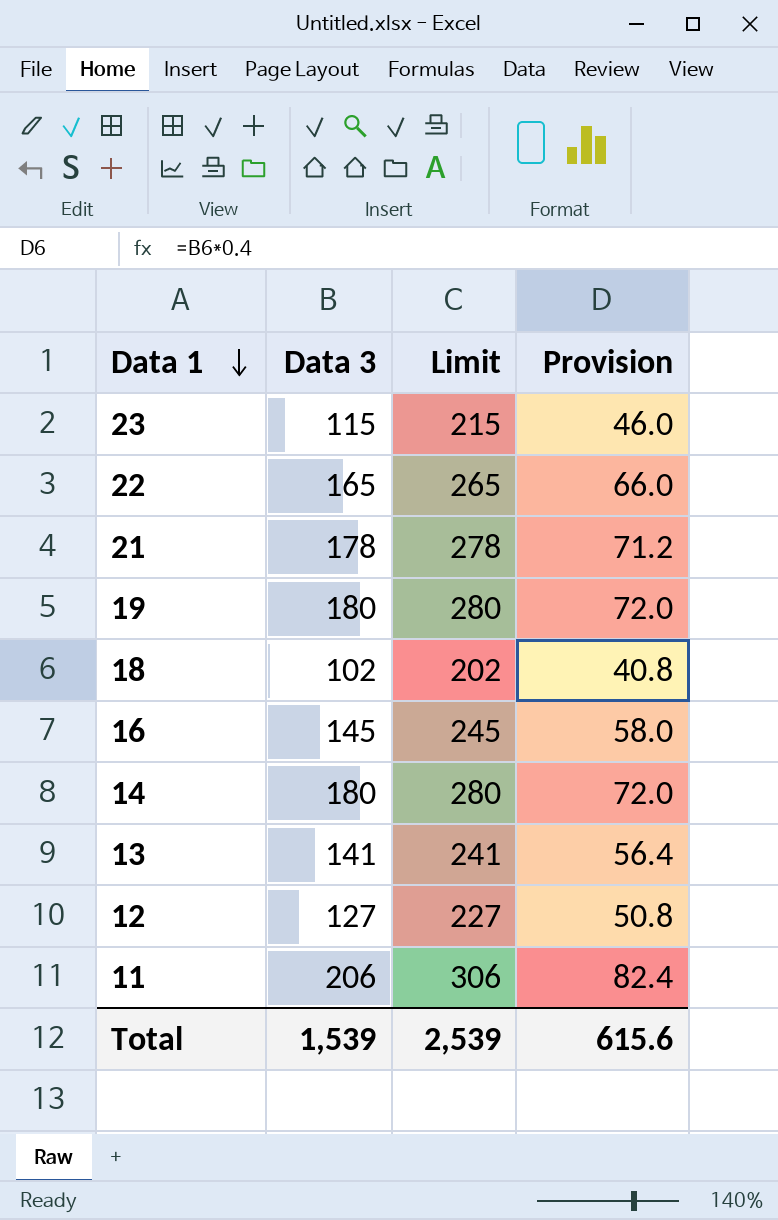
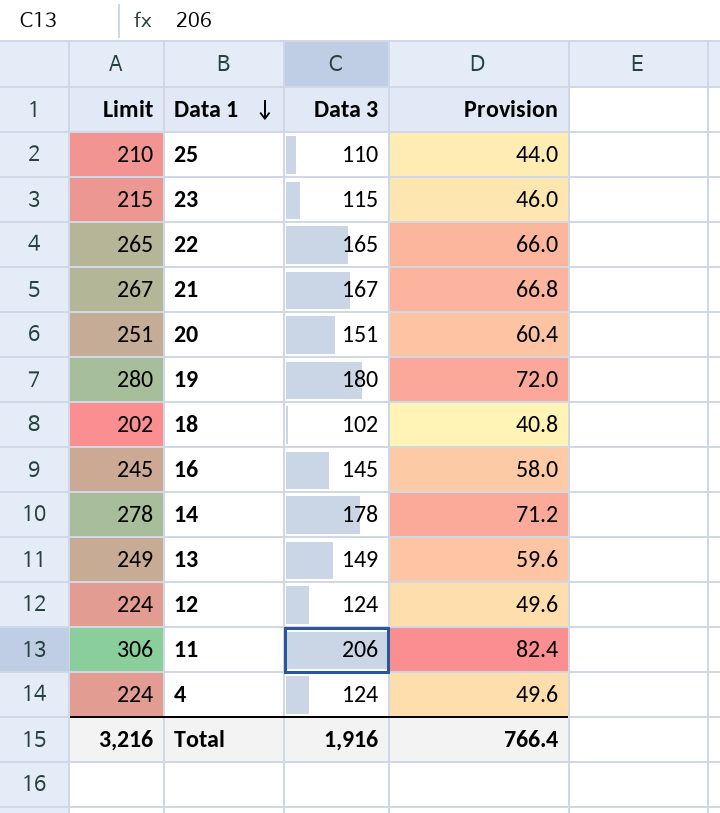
column Limit | position: 3 -> 1
row 25: none -> 210 | 110 | 44.0
21 | Limit: 278 -> 267
21 | Data 3: 178 -> 167
21 | Provision: 71.2 -> 66.8
row 20: none -> 251 | 151 | 60.4
14 | Limit: 280 -> 278
14 | Data 3: 180 -> 178
14 | Provision: 72.0 -> 71.2
13 | Limit: 241 -> 249
13 | Data 3: 141 -> 149
13 | Provision: 56.4 -> 59.6
12 | Limit: 227 -> 224
12 | Data 3: 127 -> 124
12 | Provision: 50.8 -> 49.6
row 4: none -> 224 | 124 | 49.6
Total | Limit: 2,539 -> 3,216
Total | Data 3: 1,539 -> 1,916
Total | Provision: 615.6 -> 766.4

